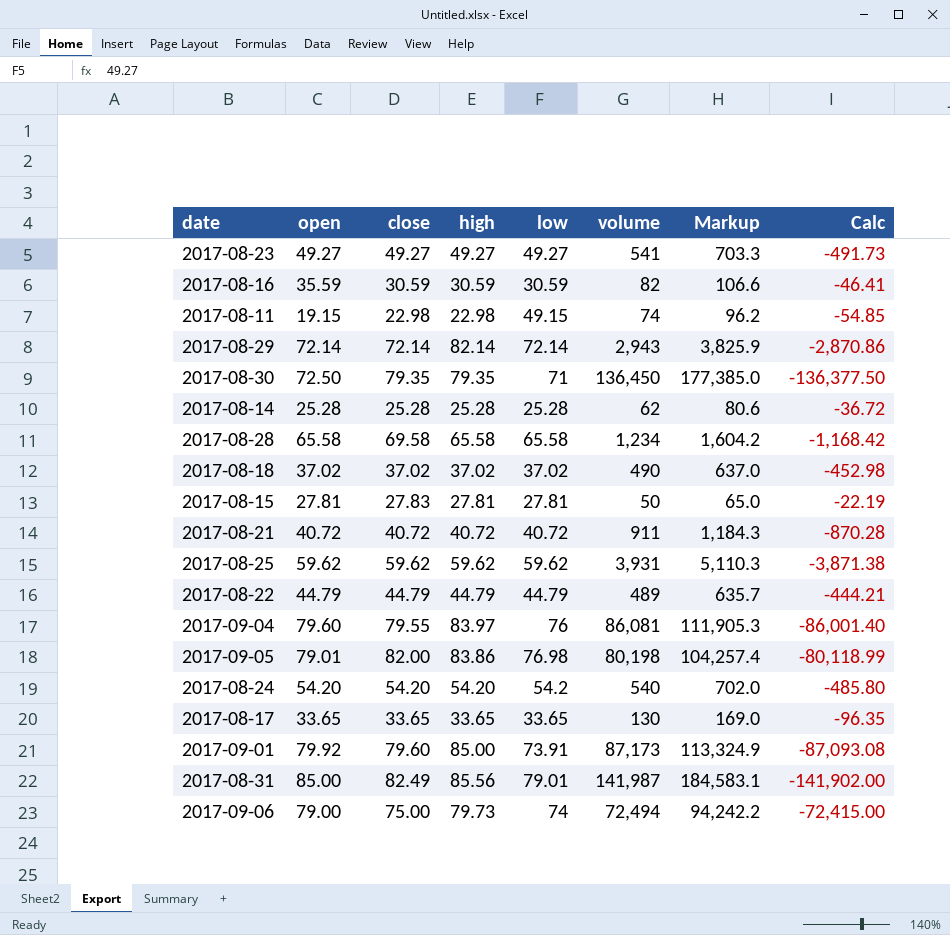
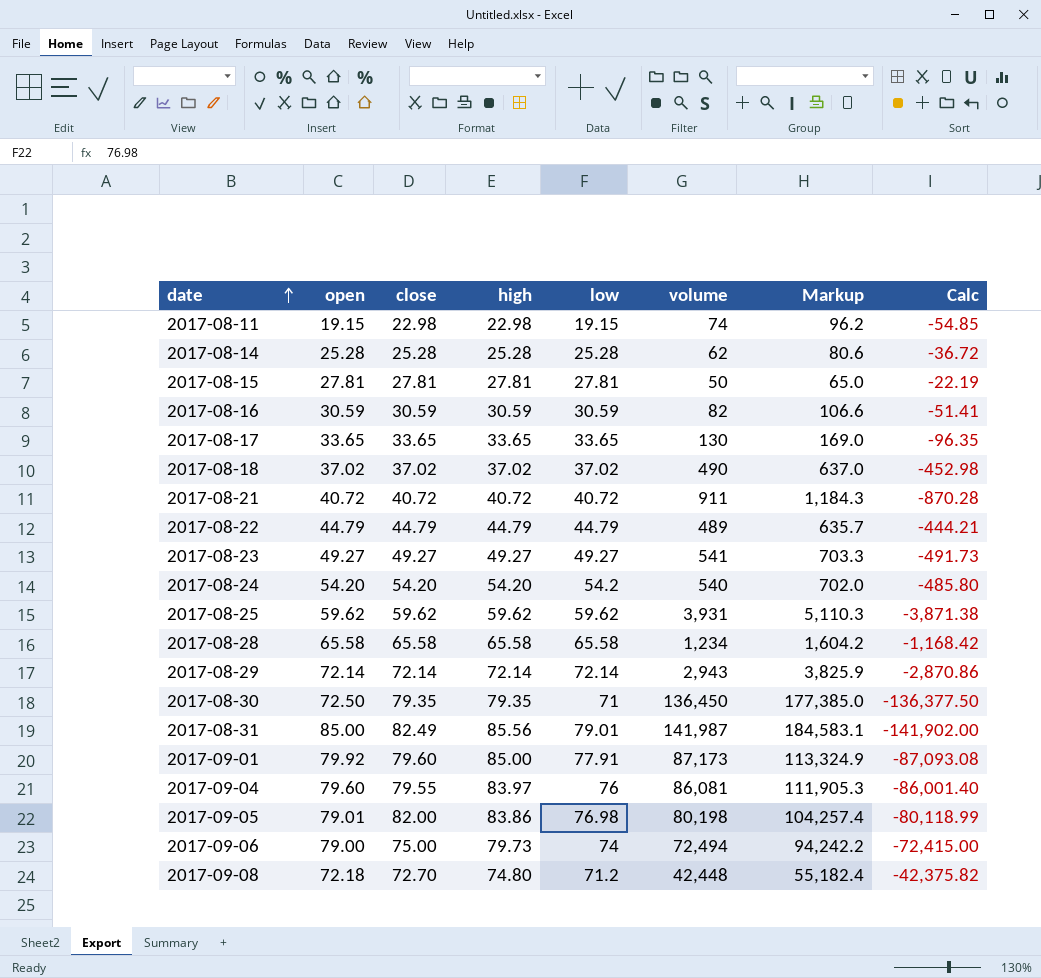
row order: none -> date ascending
2017-08-11 | low: 49.15 -> 19.15
2017-08-15 | close: 27.83 -> 27.81
2017-08-16 | open: 35.59 -> 30.59
2017-08-16 | Calc: -46.41 -> -51.41
2017-08-28 | close: 69.58 -> 65.58
2017-08-29 | high: 82.14 -> 72.14
2017-09-01 | low: 73.91 -> 77.91
row 2017-09-08: none -> 72.18 | 72.70 | 74.80 | 71.2 | 42,448 | 55,182.4 | -42,375.82

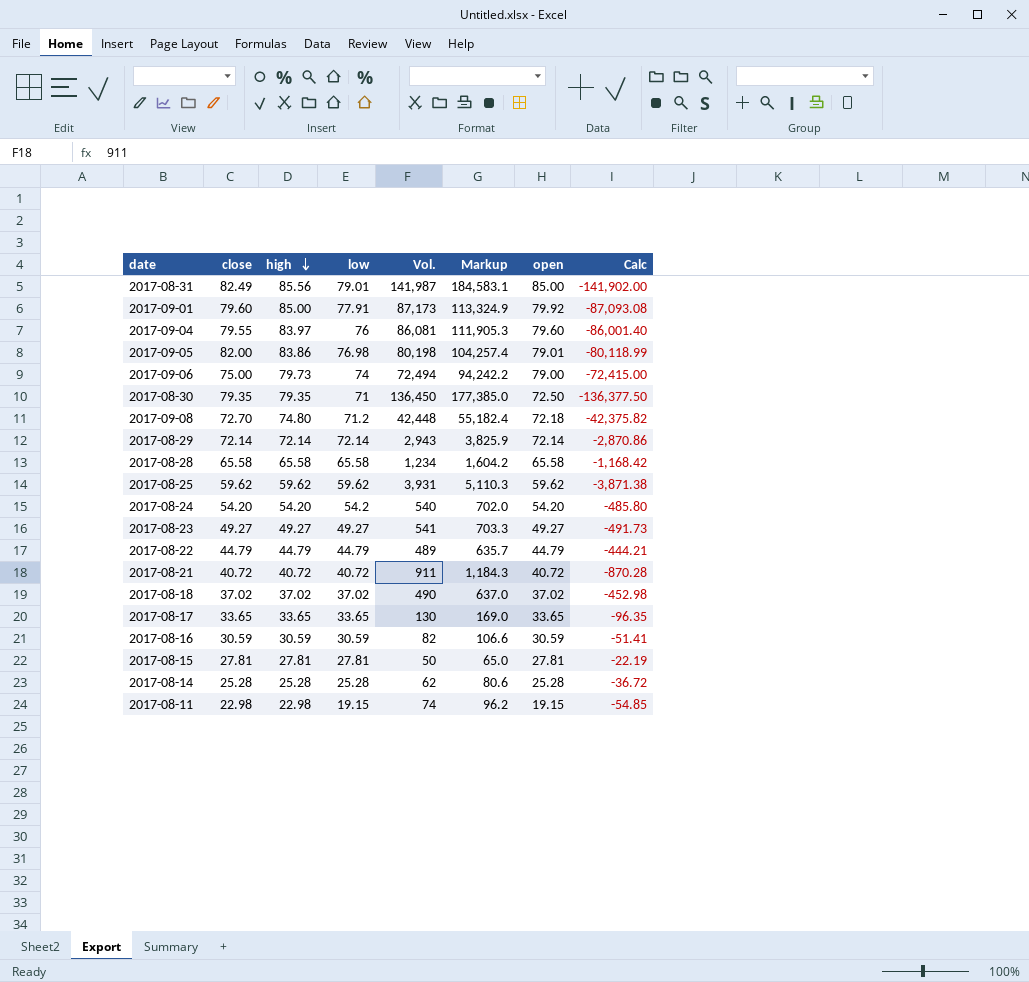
row order: date ascending -> high descending
column name: volume -> Vol.
column open | position: 2 -> 7

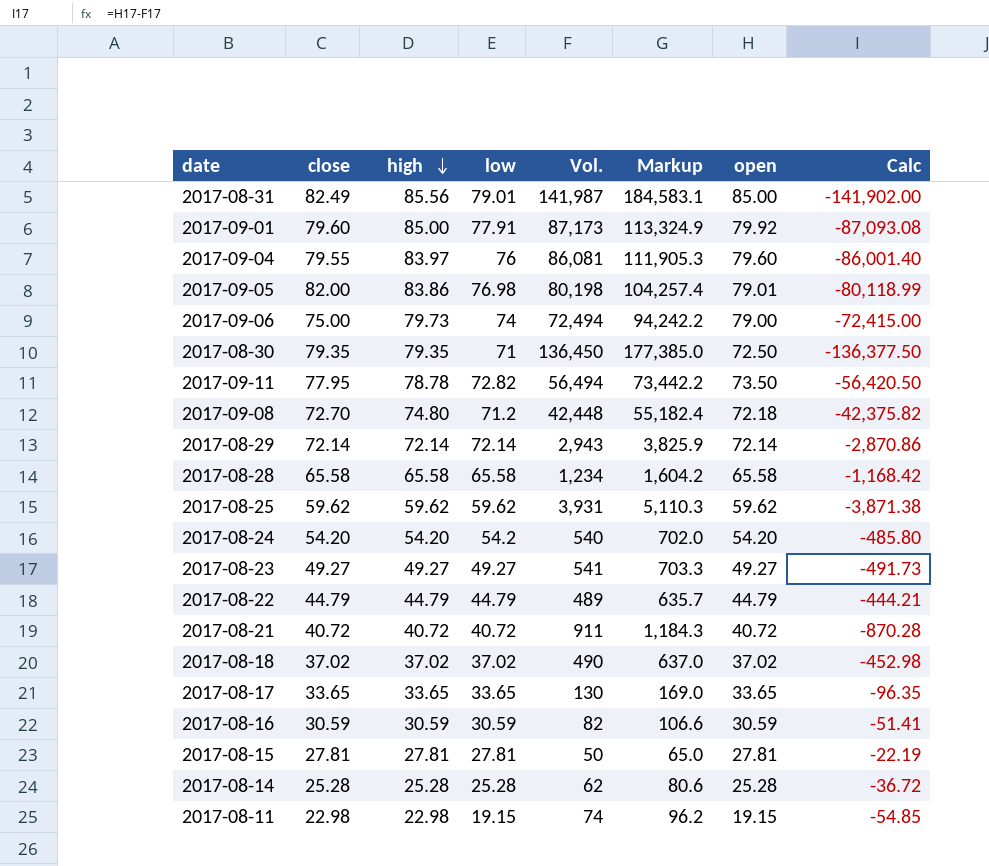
row 2017-09-11: none -> 77.95 | 78.78 | 72.82 | 56,494 | 73,442.2 | 73.50 | -56,420.50

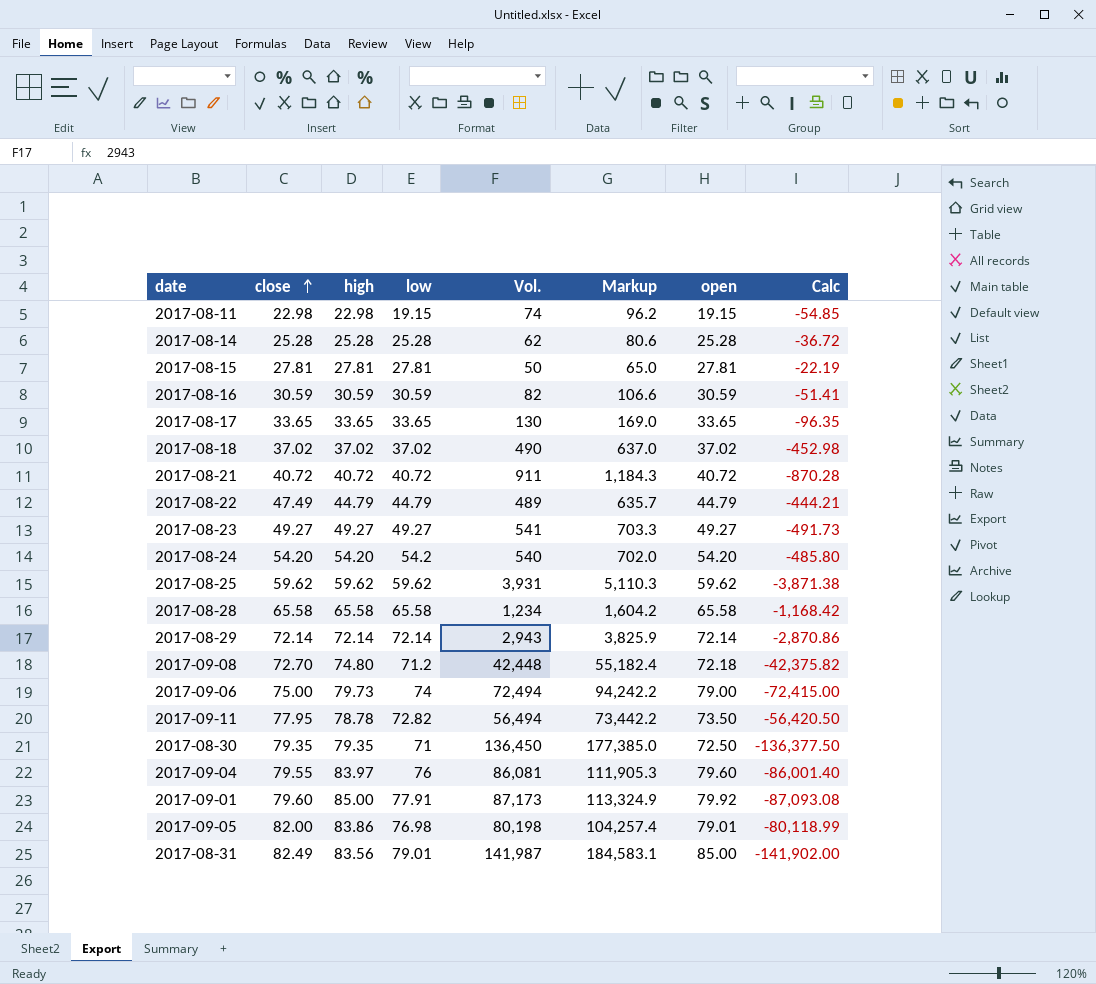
row order: high descending -> close ascending
2017-08-22 | close: 44.79 -> 47.49
2017-08-31 | high: 85.56 -> 83.56

